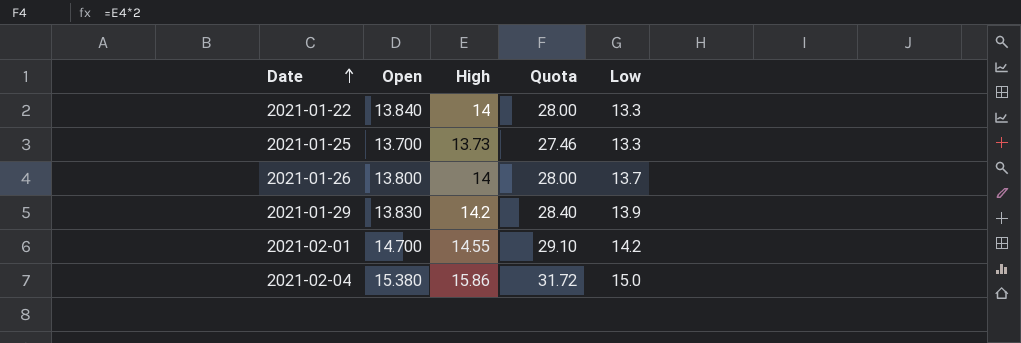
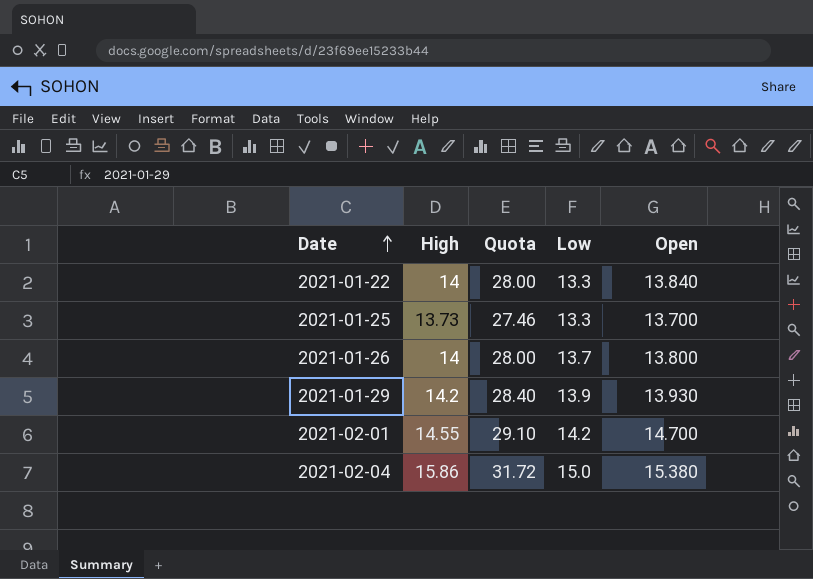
column Open | position: 2 -> 5
2021-01-29 | Open: 13.830 -> 13.930

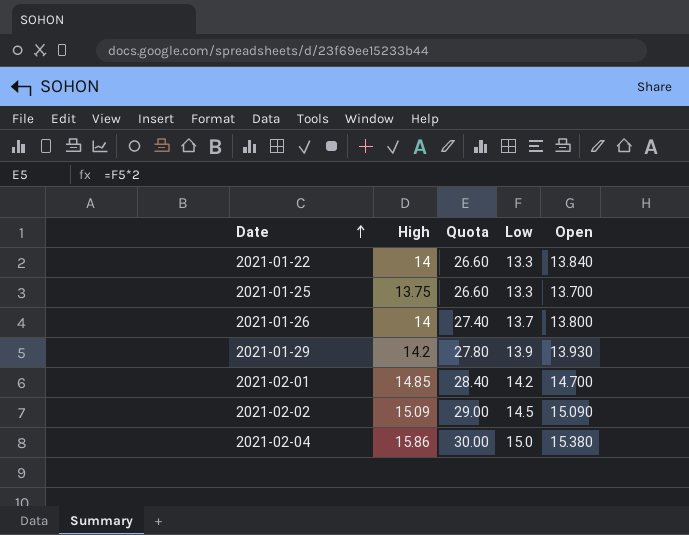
column Quota | formula: [High] * 2 -> [Low] * 2
2021-01-25 | High: 13.73 -> 13.75
2021-02-01 | High: 14.55 -> 14.85
row 2021-02-02: none -> 15.09 | 29.00 | 14.5 | 15.090

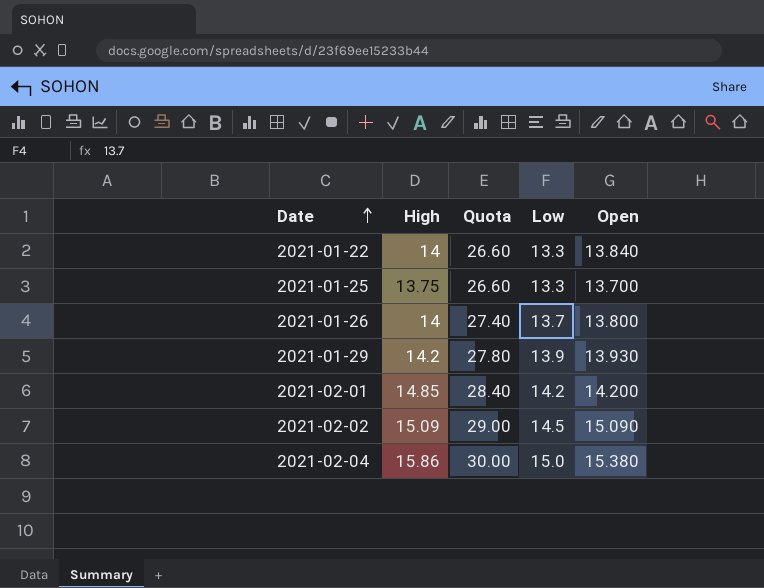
2021-02-01 | Open: 14.700 -> 14.200

